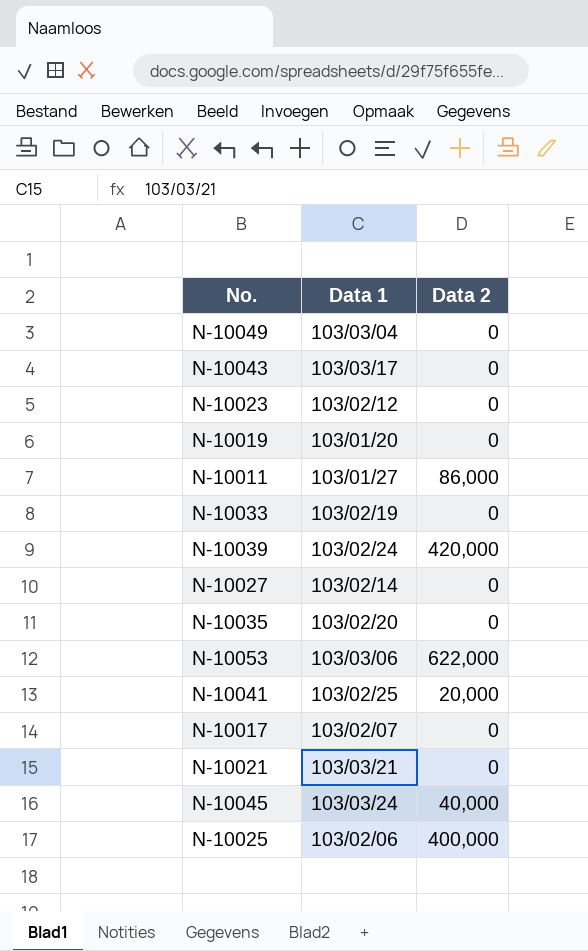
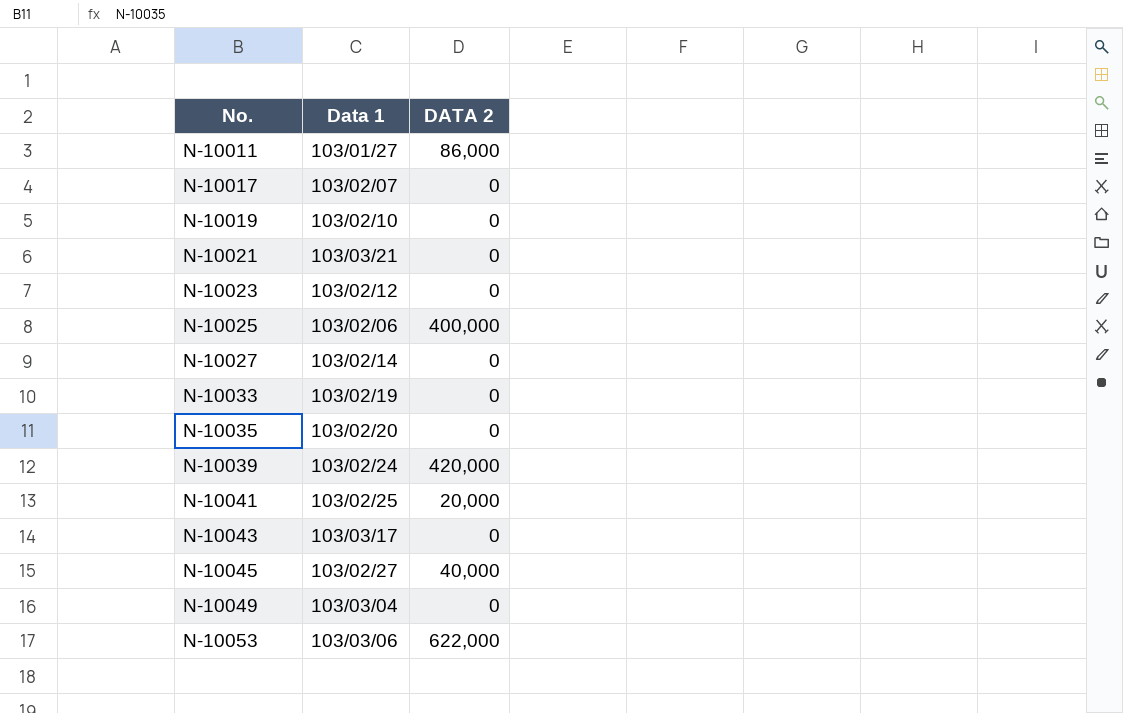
row order: none -> No. ascending
column name: Data 2 -> DATA 2
N-10019 | Data 1: 103/01/20 -> 103/02/10
N-10045 | Data 1: 103/03/24 -> 103/02/27

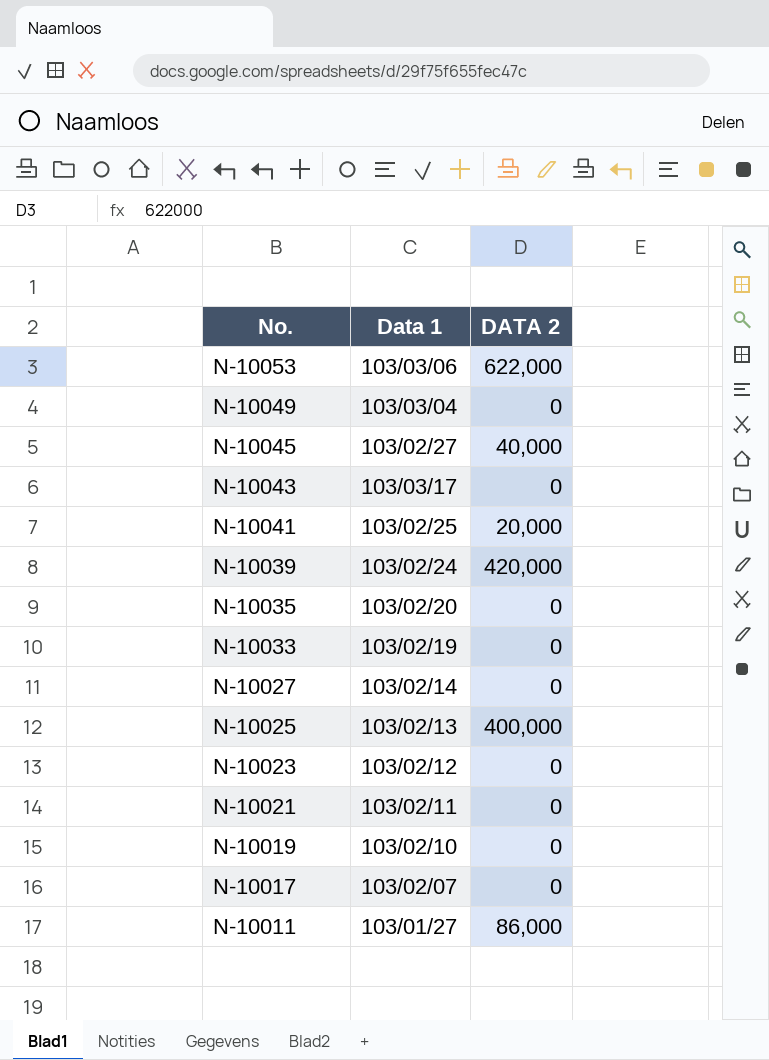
row order: No. ascending -> No. descending
N-10025 | Data 1: 103/02/06 -> 103/02/13
N-10021 | Data 1: 103/03/21 -> 103/02/11

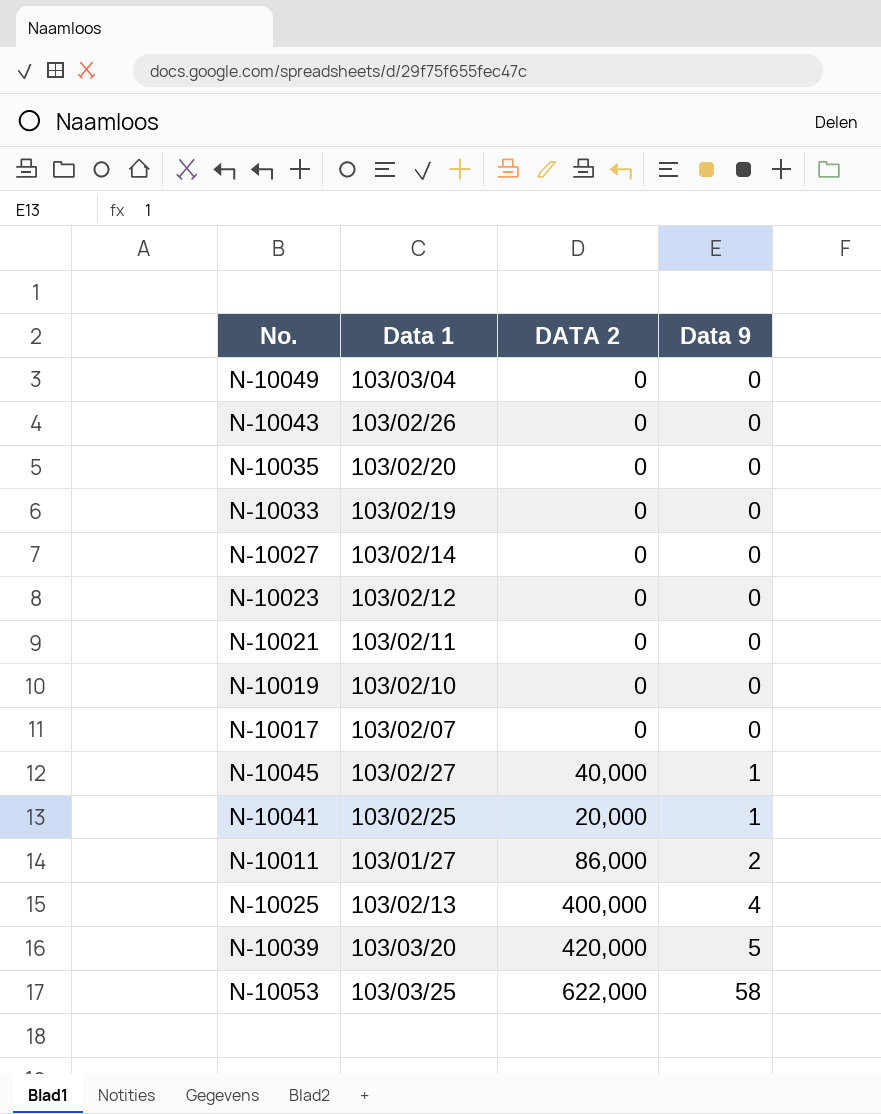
row order: No. descending -> Data 9 ascending
column Data 9 | position: none -> 4
N-10043 | Data 1: 103/03/17 -> 103/02/26
N-10039 | Data 1: 103/02/24 -> 103/03/20
N-10053 | Data 1: 103/03/06 -> 103/03/25

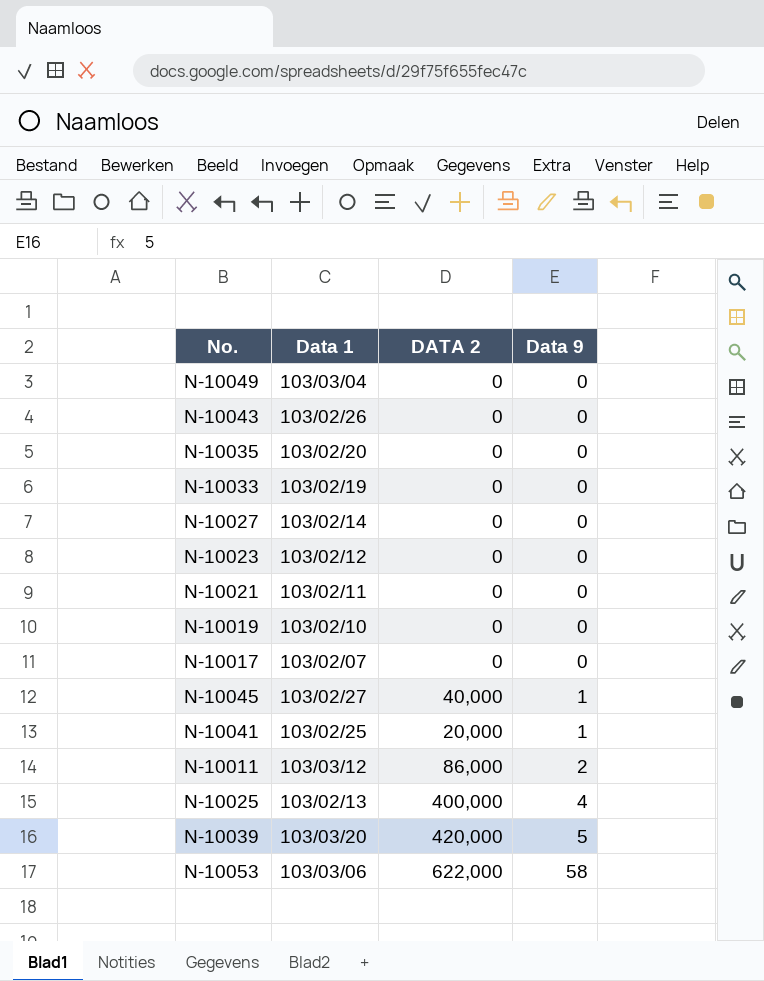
N-10011 | Data 1: 103/01/27 -> 103/03/12
N-10053 | Data 1: 103/03/25 -> 103/03/06

